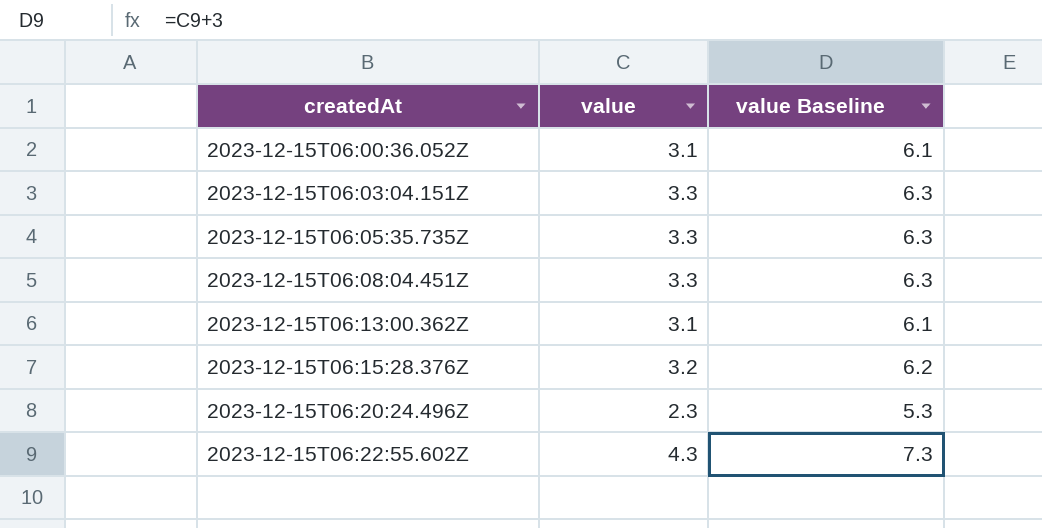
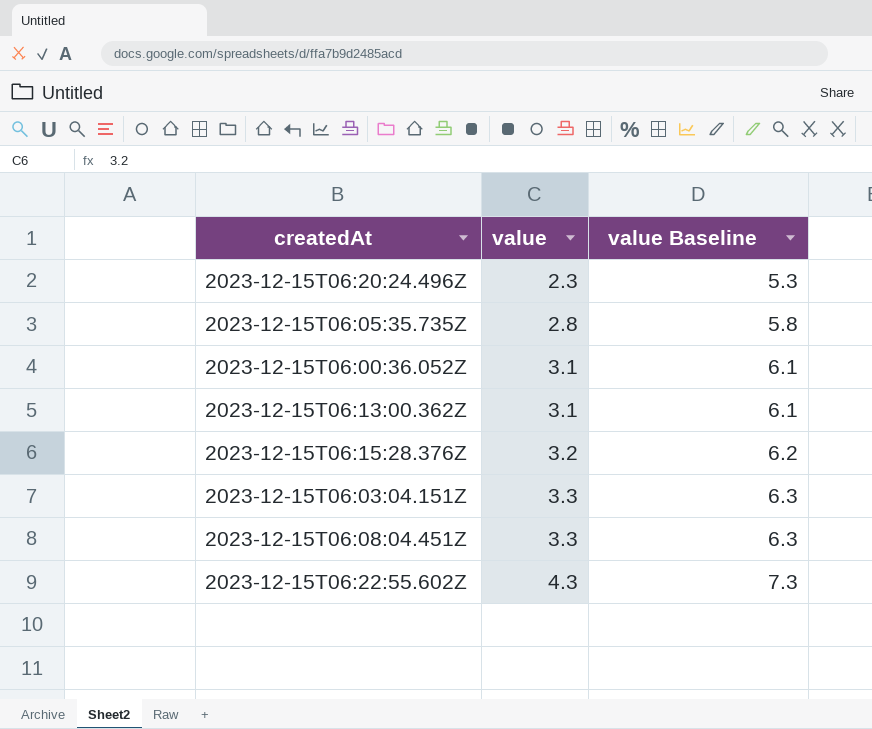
row order: createdAt ascending -> value ascending
2023-12-15T06:05:35.735Z | value: 3.3 -> 2.8
2023-12-15T06:05:35.735Z | value Baseline: 6.3 -> 5.8

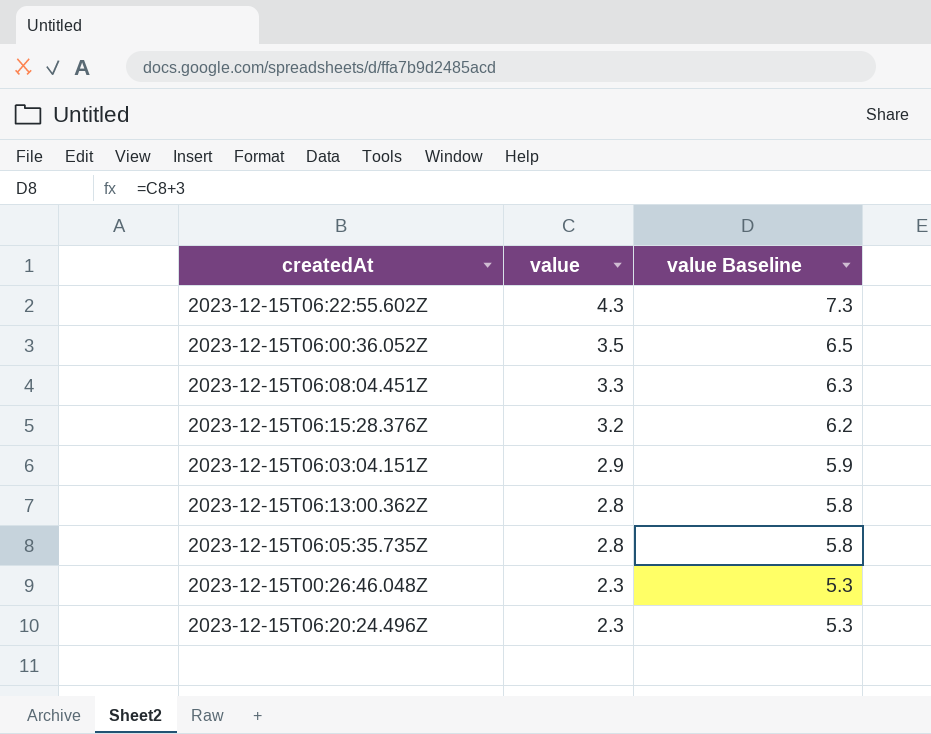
row order: value ascending -> value descending
2023-12-15T06:00:36.052Z | value: 3.1 -> 3.5
2023-12-15T06:00:36.052Z | value Baseline: 6.1 -> 6.5
2023-12-15T06:03:04.151Z | value: 3.3 -> 2.9
2023-12-15T06:03:04.151Z | value Baseline: 6.3 -> 5.9
2023-12-15T06:13:00.362Z | value: 3.1 -> 2.8
2023-12-15T06:13:00.362Z | value Baseline: 6.1 -> 5.8
row 2023-12-15T00:26:46.048Z: none -> 2.3 | 5.3

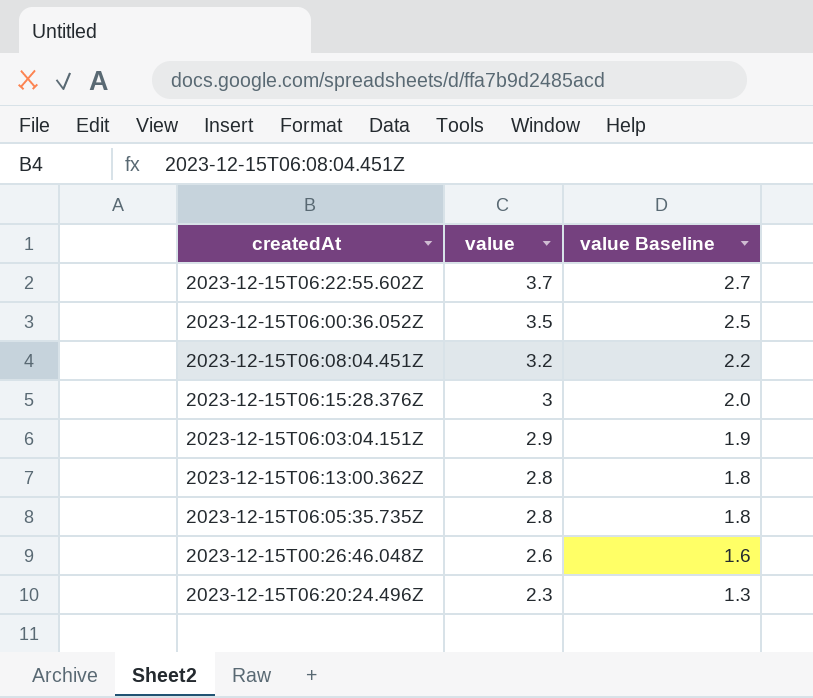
column value Baseline | formula: [value] + 3 -> [value] - 1
2023-12-15T06:22:55.602Z | value: 4.3 -> 3.7
2023-12-15T06:08:04.451Z | value: 3.3 -> 3.2
2023-12-15T06:15:28.376Z | value: 3.2 -> 3
2023-12-15T00:26:46.048Z | value: 2.3 -> 2.6

